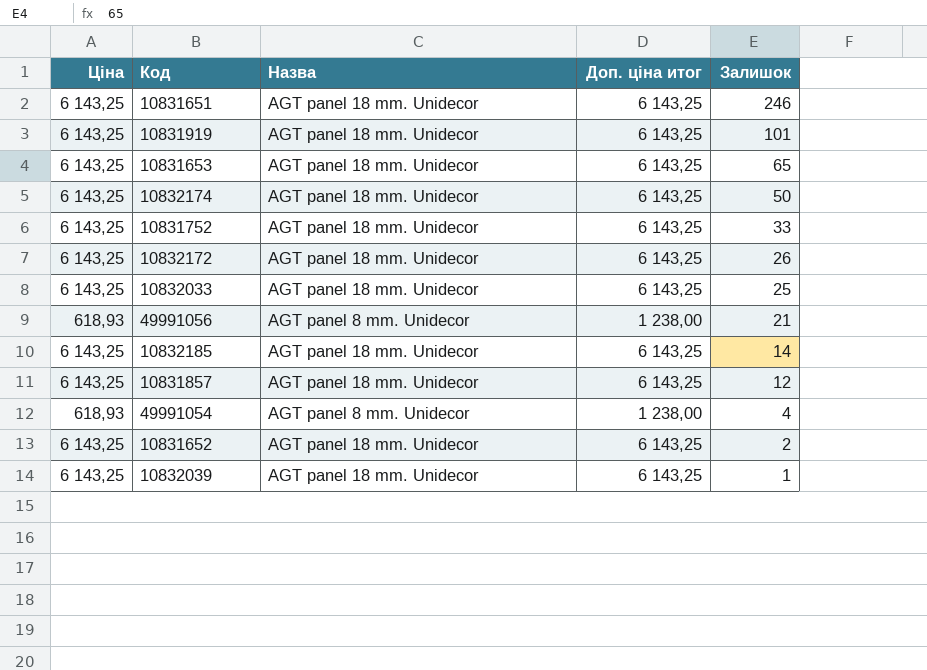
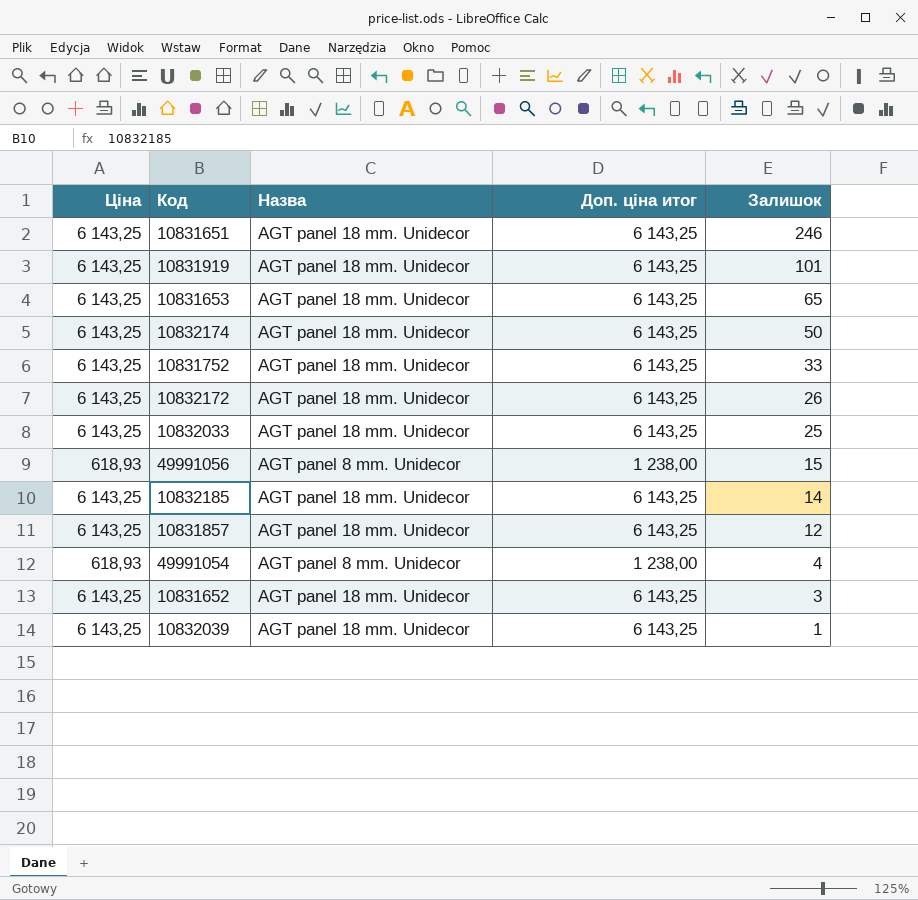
49991056 | Залишок: 21 -> 15
10831652 | Залишок: 2 -> 3

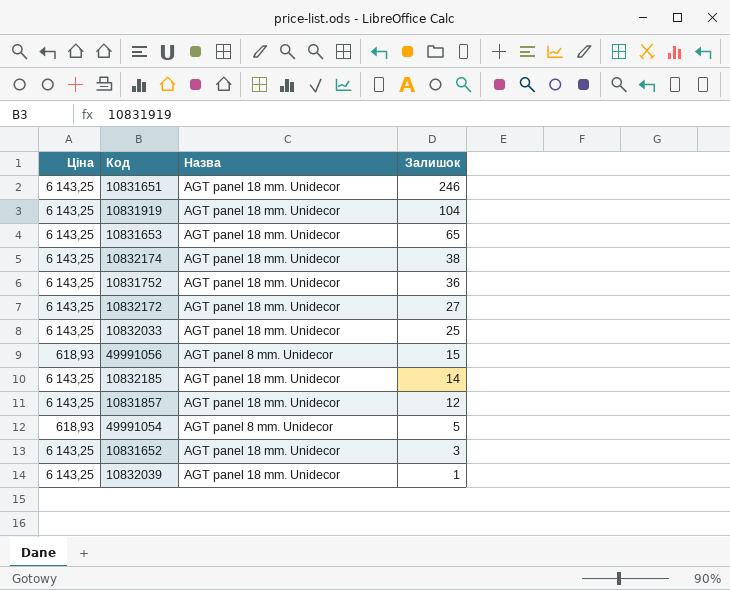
column Доп. ціна итог | position: 4 -> none
10831919 | Залишок: 101 -> 104
10832174 | Залишок: 50 -> 38
10831752 | Залишок: 33 -> 36
10832172 | Залишок: 26 -> 27
49991054 | Залишок: 4 -> 5

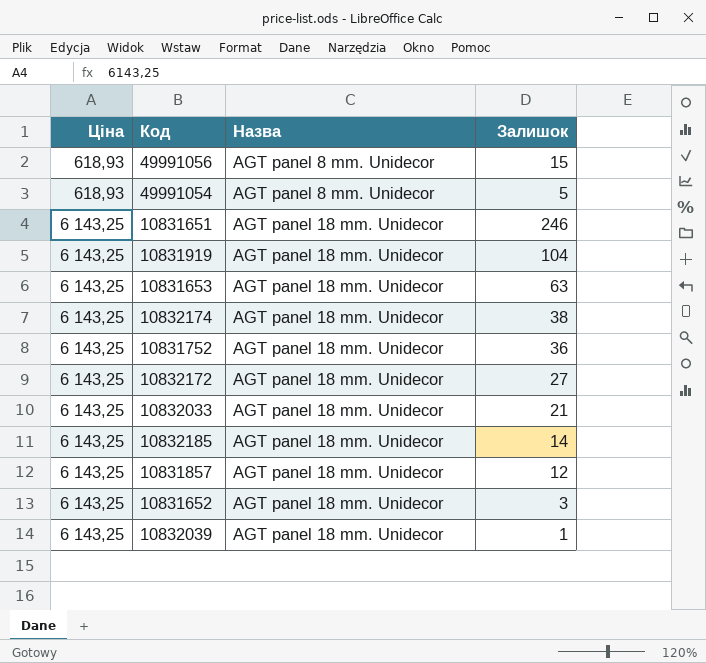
row order: Залишок descending -> Ціна ascending
10831653 | Залишок: 65 -> 63
10832033 | Залишок: 25 -> 21

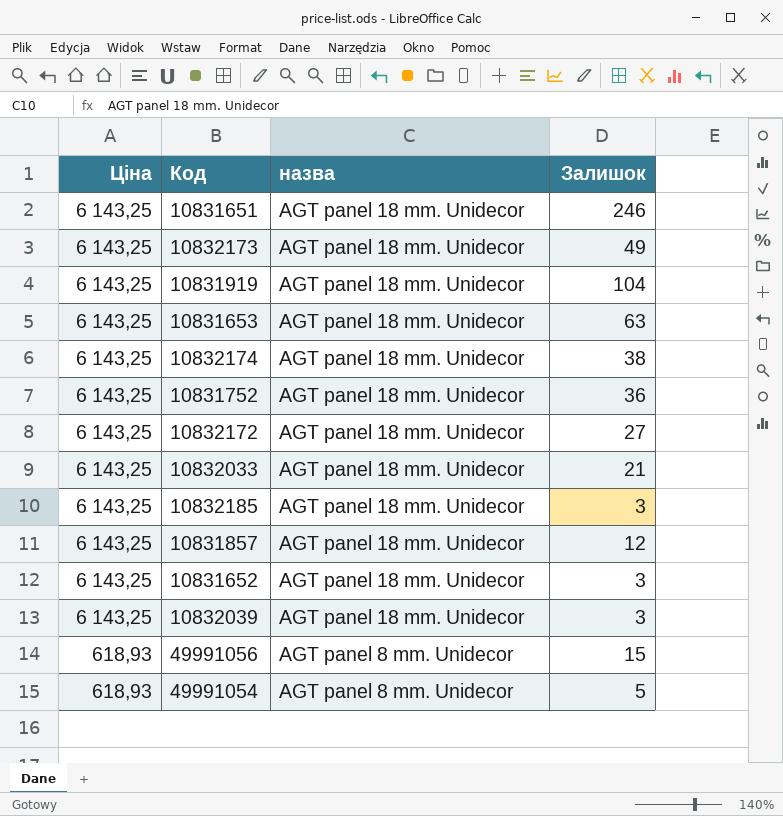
row order: Ціна ascending -> Ціна descending
column name: Назва -> назва
row 10832173: none -> 6 143,25 | AGT panel 18 mm. Unidecor | 49
10832185 | Залишок: 14 -> 3
10832039 | Залишок: 1 -> 3

